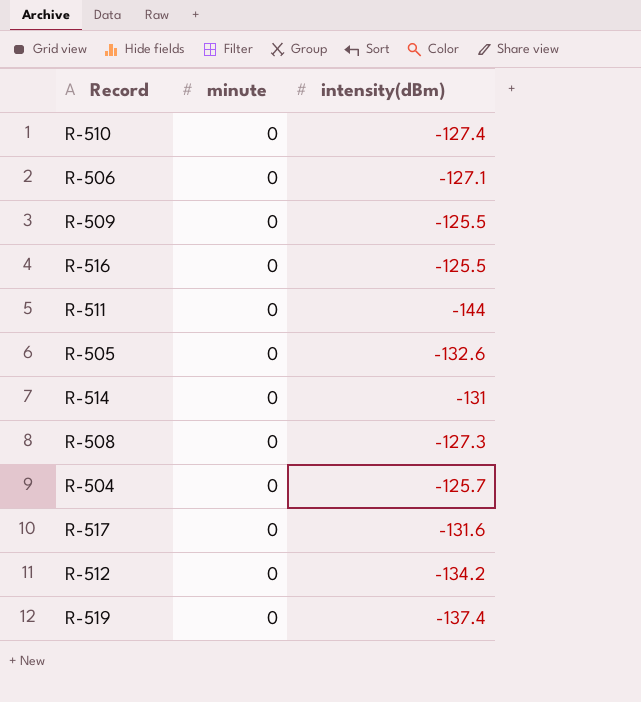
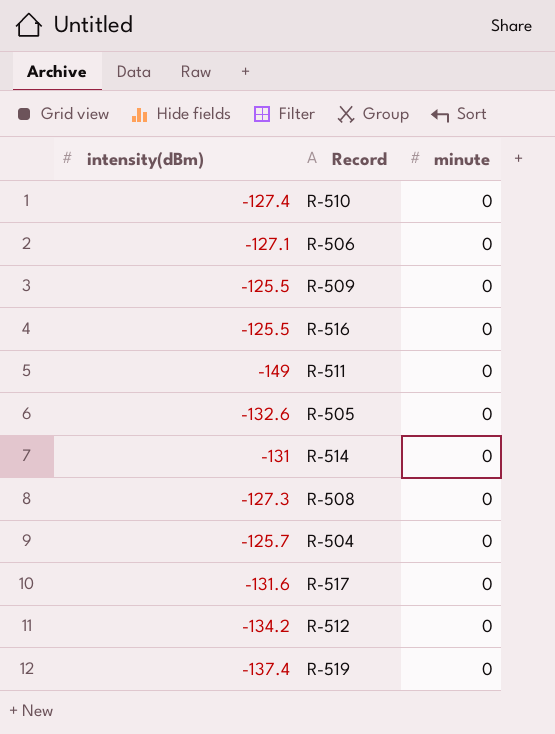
column intensity(dBm) | position: 3 -> 1
R-511 | intensity(dBm): -144 -> -149

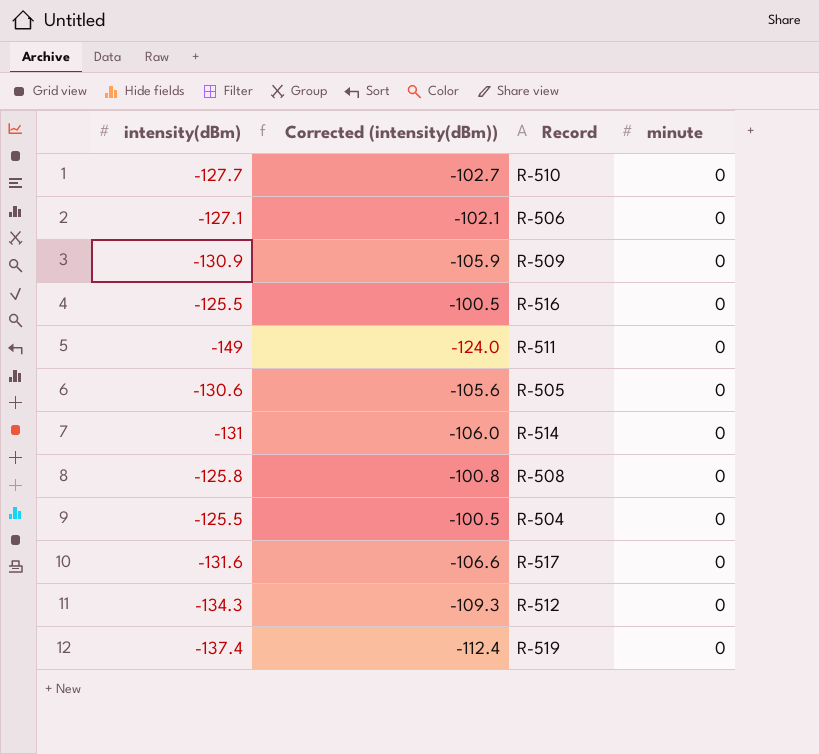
column Corrected (intensity(dBm)) | formula: none -> [intensity(dBm)] + 25
R-510 | intensity(dBm): -127.4 -> -127.7
R-509 | intensity(dBm): -125.5 -> -130.9
R-505 | intensity(dBm): -132.6 -> -130.6
R-508 | intensity(dBm): -127.3 -> -125.8
R-504 | intensity(dBm): -125.7 -> -125.5
R-512 | intensity(dBm): -134.2 -> -134.3

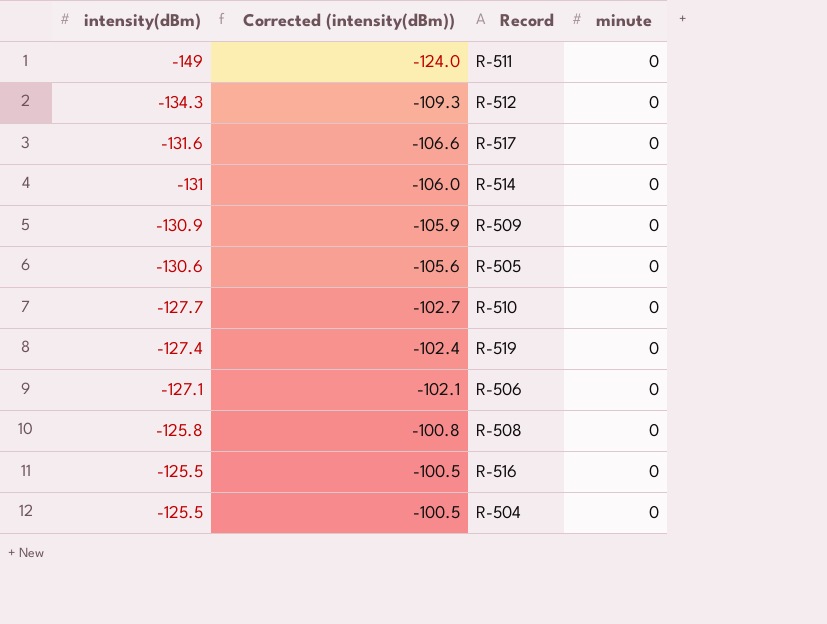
row order: none -> intensity(dBm) ascending
R-519 | intensity(dBm): -137.4 -> -127.4
R-519 | Corrected (intensity(dBm)): -112.4 -> -102.4

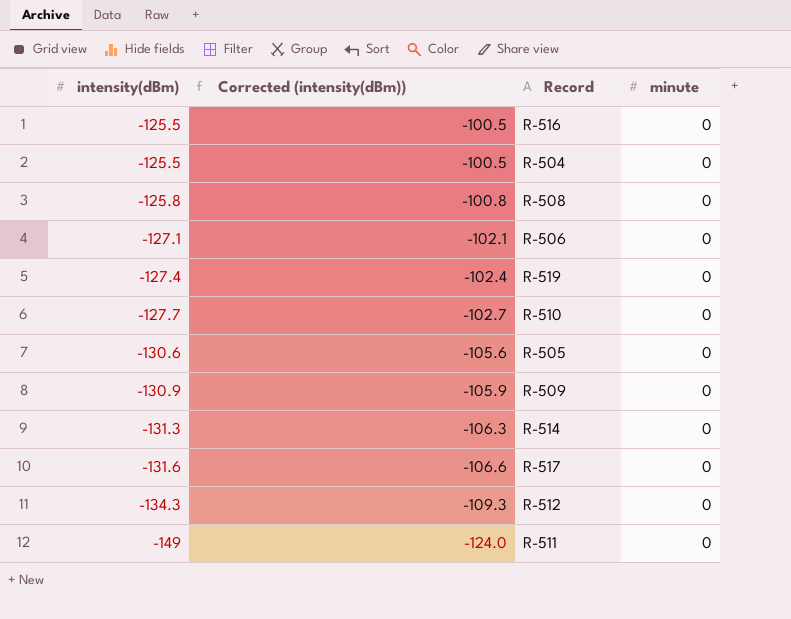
row order: intensity(dBm) ascending -> intensity(dBm) descending
R-514 | intensity(dBm): -131 -> -131.3
R-514 | Corrected (intensity(dBm)): -106.0 -> -106.3

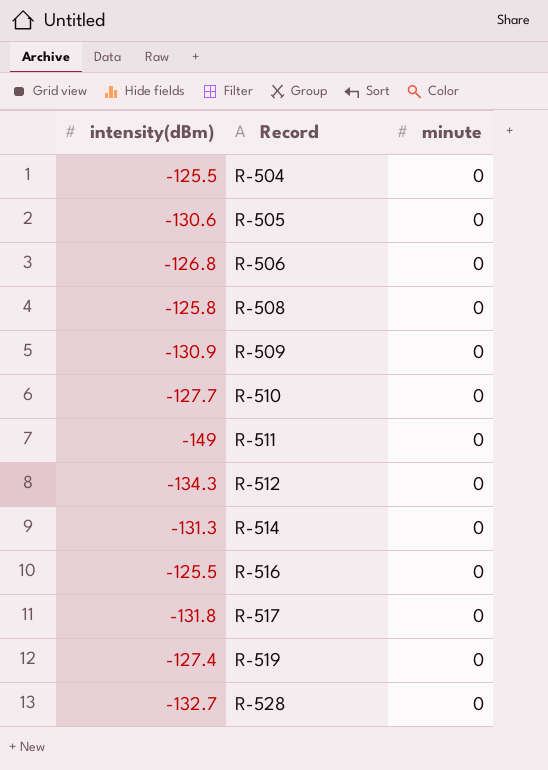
row order: intensity(dBm) descending -> Record ascending
column Corrected (intensity(dBm)) | formula: [intensity(dBm)] + 25 -> none
R-506 | intensity(dBm): -127.1 -> -126.8
R-517 | intensity(dBm): -131.6 -> -131.8
row R-528: none -> -132.7 | 0

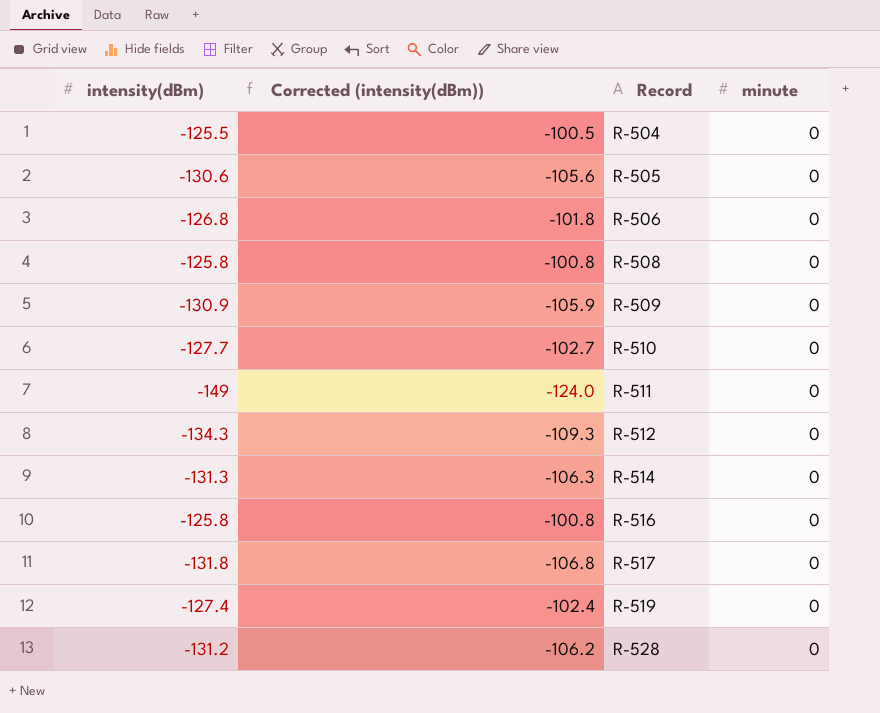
column Corrected (intensity(dBm)) | formula: none -> [intensity(dBm)] + 25
R-516 | intensity(dBm): -125.5 -> -125.8
R-528 | intensity(dBm): -132.7 -> -131.2

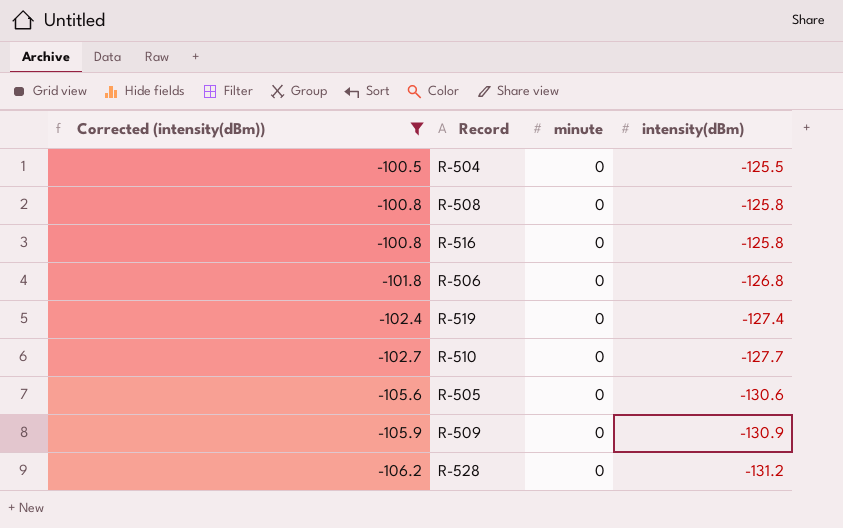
filter: none -> Corrected (intensity(dBm)) >= -106.2
row order: Record ascending -> Corrected (intensity(dBm)) descending
column intensity(dBm) | position: 1 -> 4

